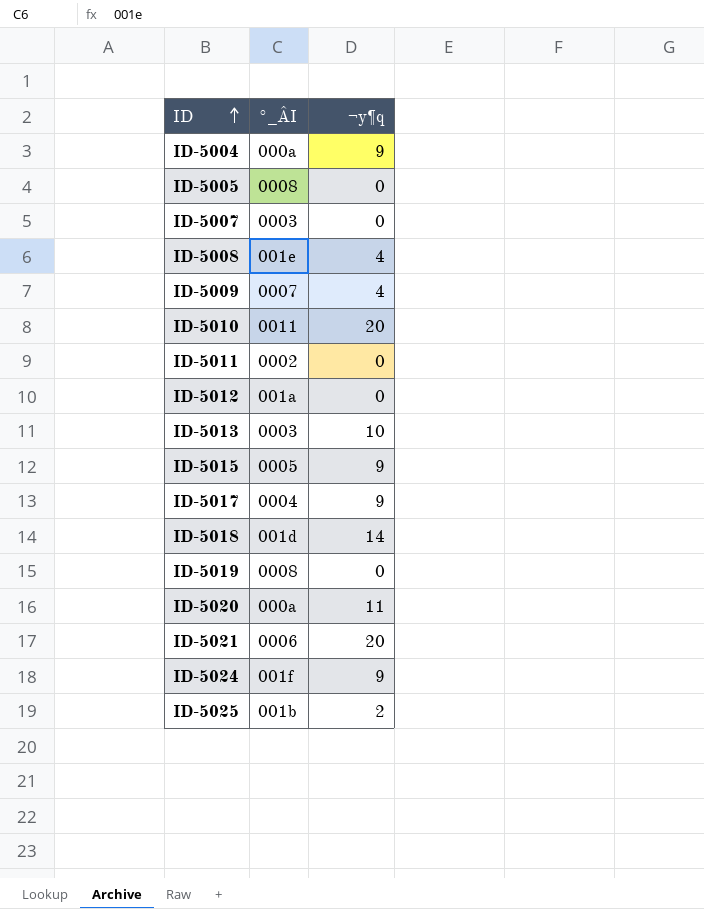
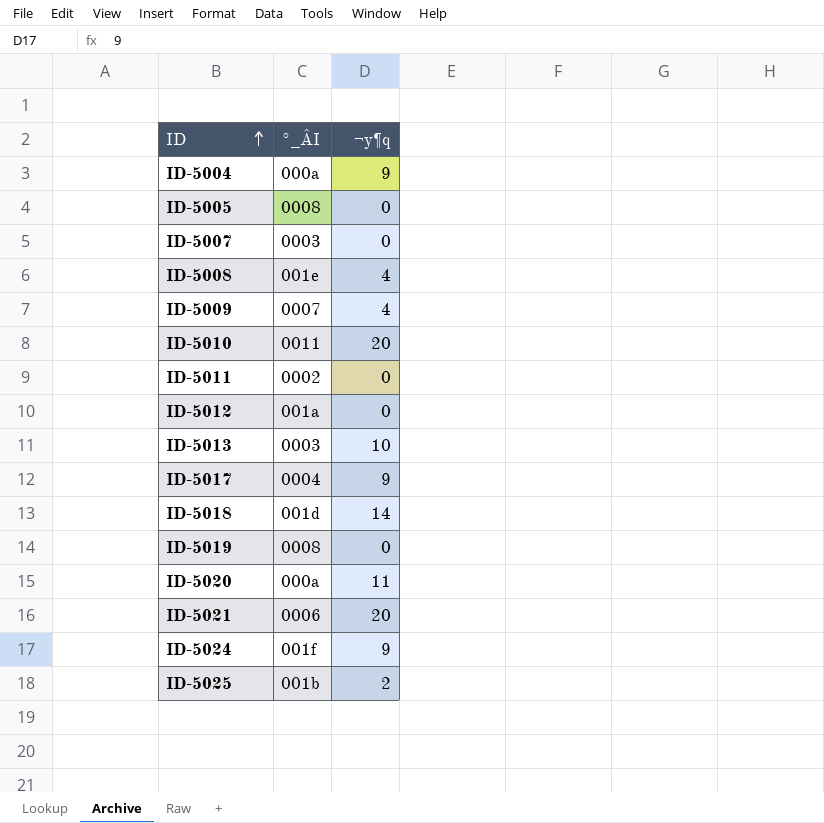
row ID-5015: 0005 | 9 -> none

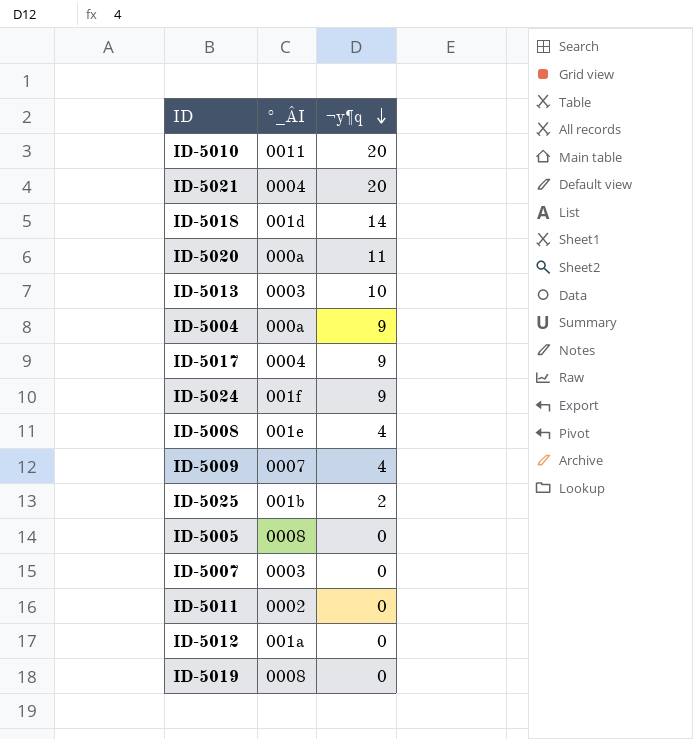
row order: ID ascending -> ¬y¶q descending
ID-5021 | °_ÂI: 0006 -> 0004

